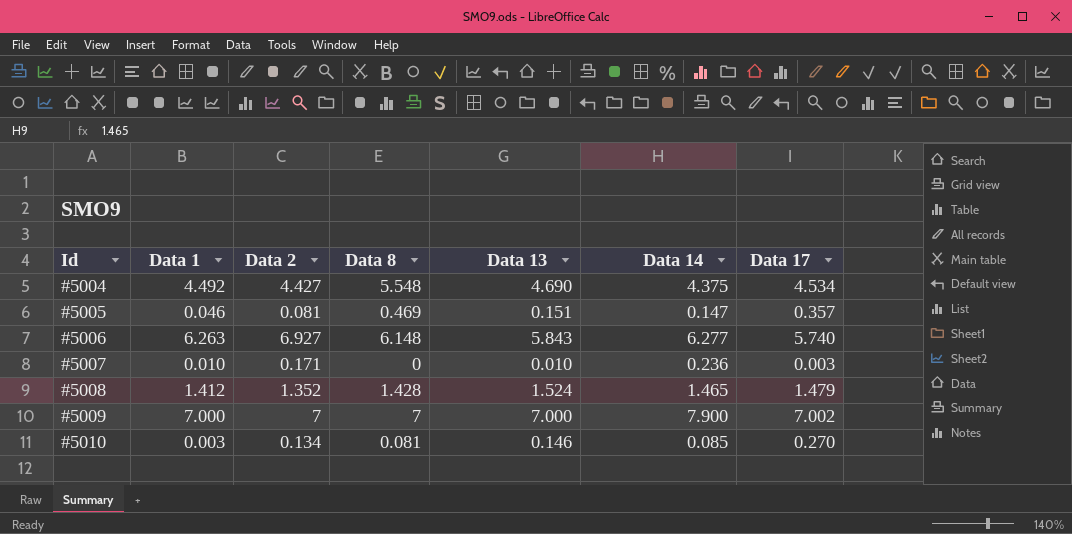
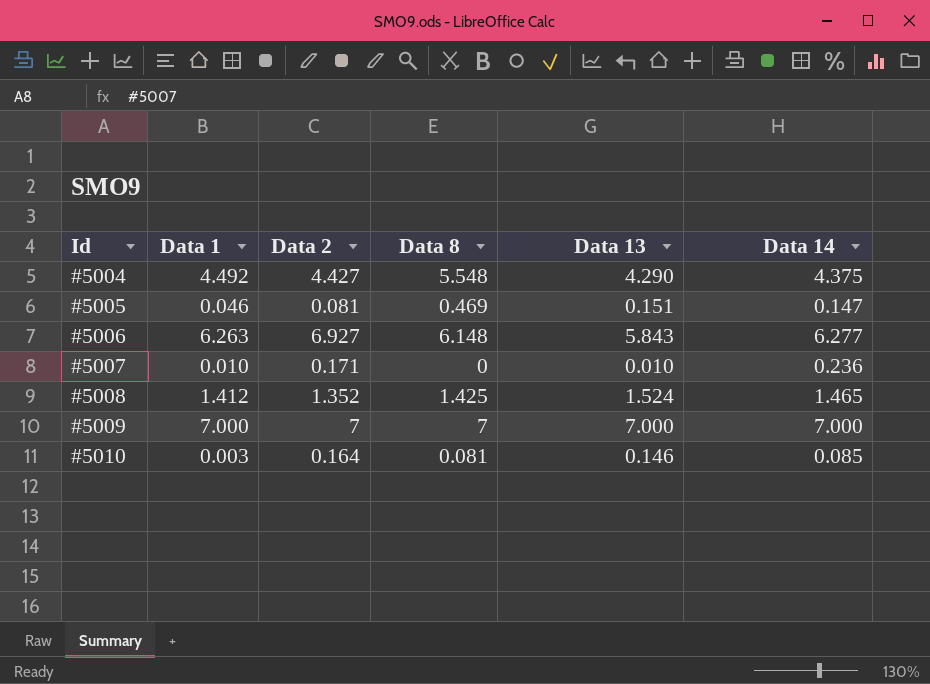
column Data 17 | position: 7 -> none
#5004 | Data 13: 4.690 -> 4.290
#5008 | Data 8: 1.428 -> 1.425
#5009 | Data 14: 7.900 -> 7.000
#5010 | Data 2: 0.134 -> 0.164

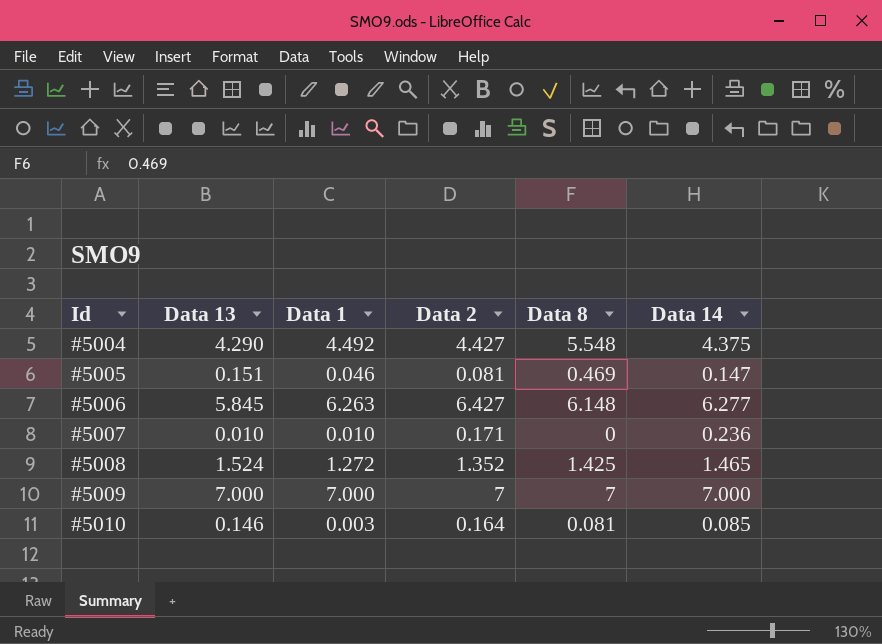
column Data 13 | position: 5 -> 2
#5006 | Data 13: 5.843 -> 5.845
#5006 | Data 2: 6.927 -> 6.427
#5008 | Data 1: 1.412 -> 1.272

